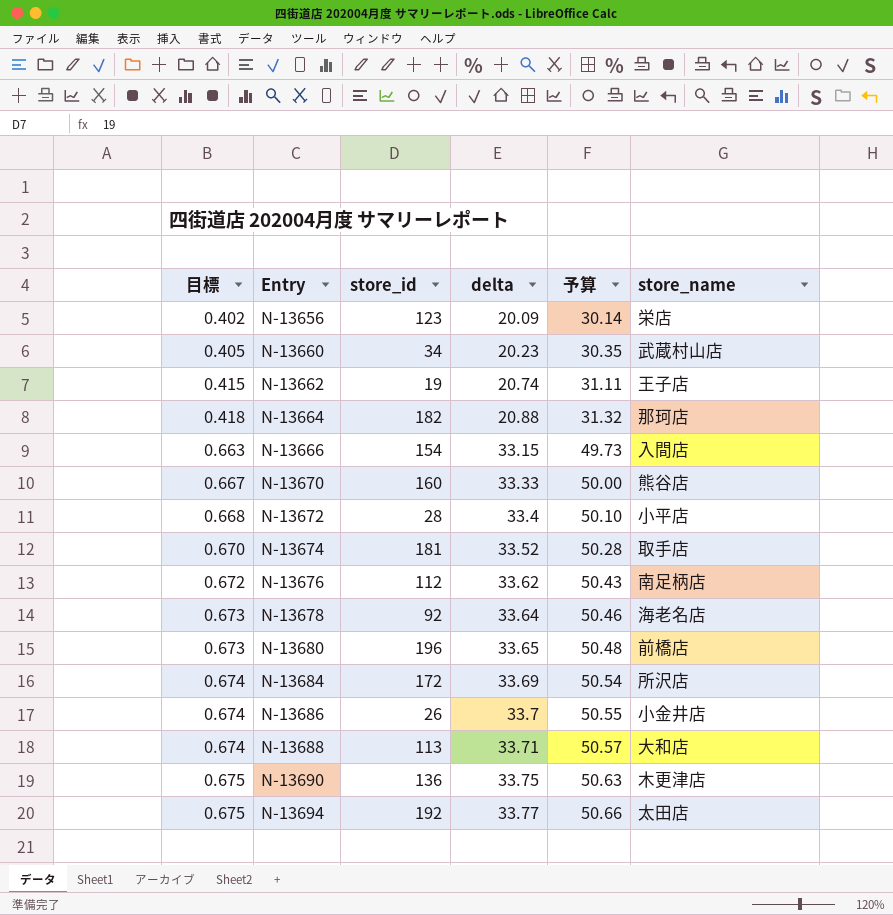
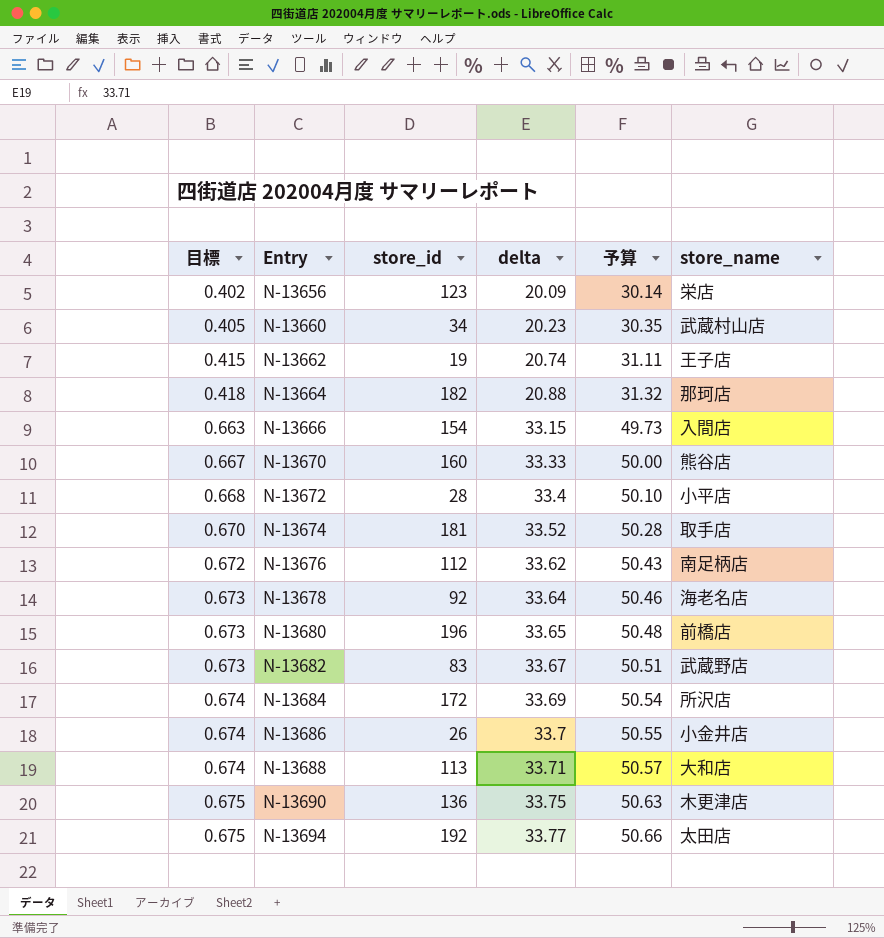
row N-13682: none -> 0.673 | 83 | 33.67 | 50.51 | 武蔵野店

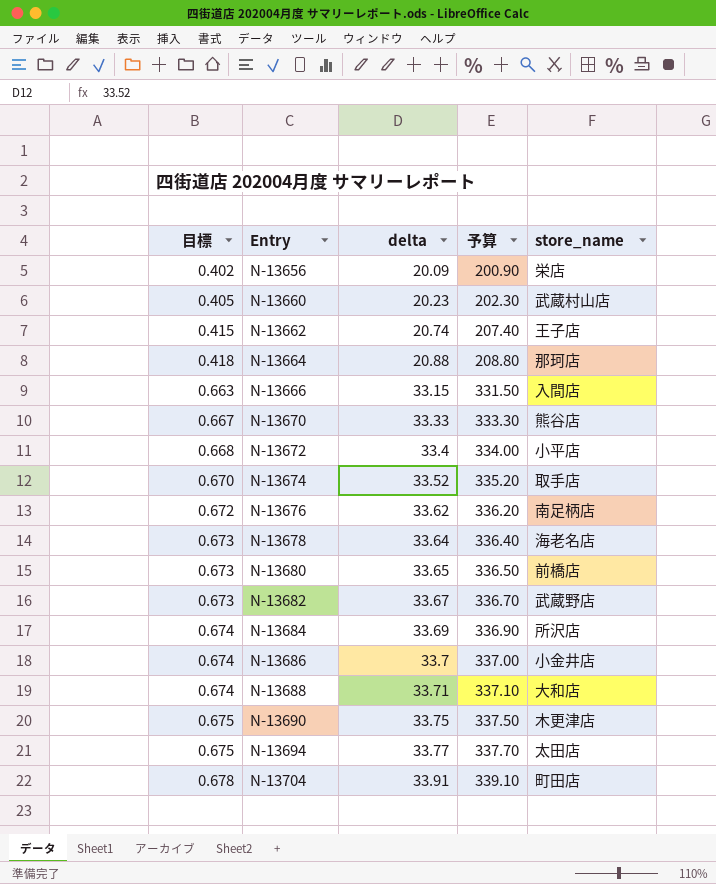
column store_id | position: 3 -> none
column 予算 | formula: [delta] * 1.5 -> [delta] * 10
row N-13704: none -> 0.678 | 33.91 | 339.10 | 町田店

